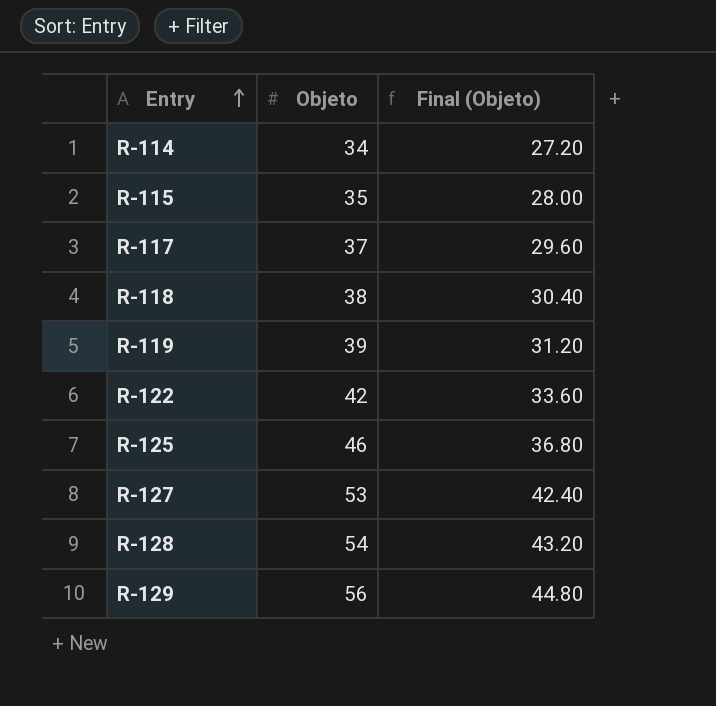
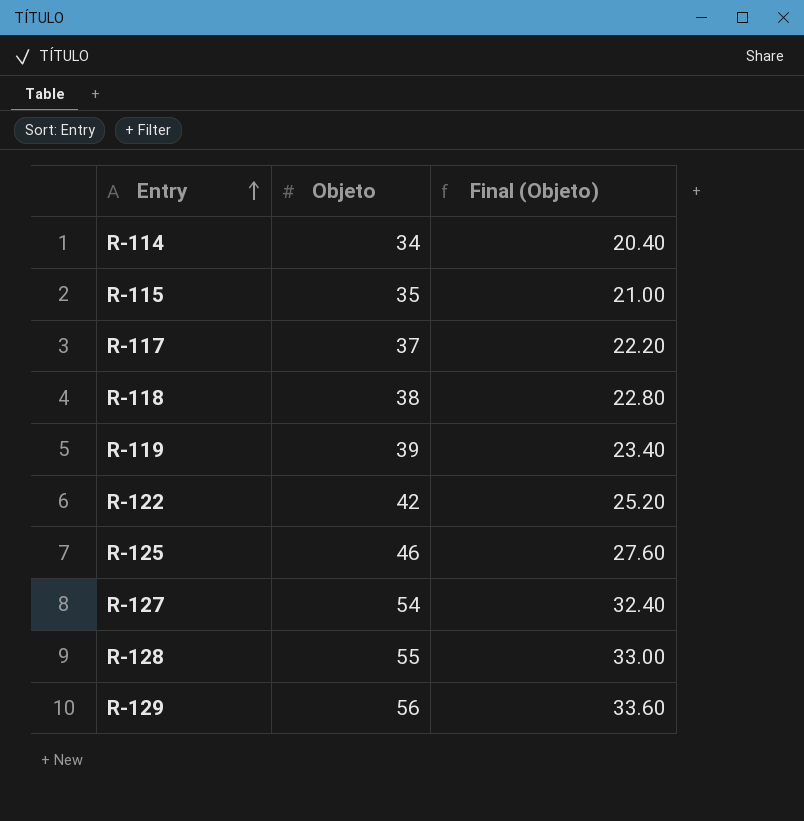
column Final (Objeto) | formula: [Objeto] * 0.8 -> [Objeto] * 0.6
R-127 | Objeto: 53 -> 54
R-128 | Objeto: 54 -> 55

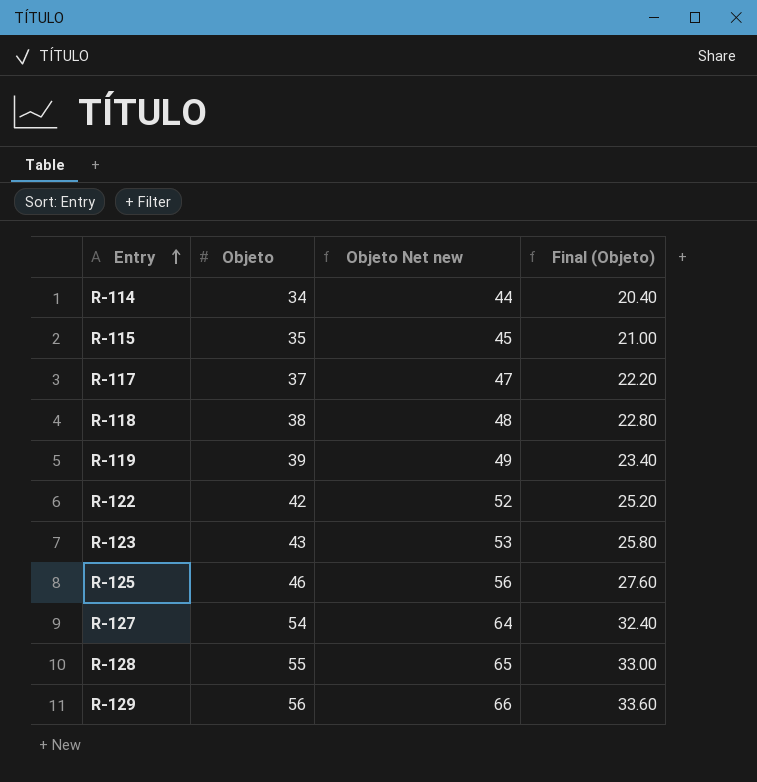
column Objeto Net new | formula: none -> [Objeto] + 10
row R-123: none -> 43 | 53 | 25.80

